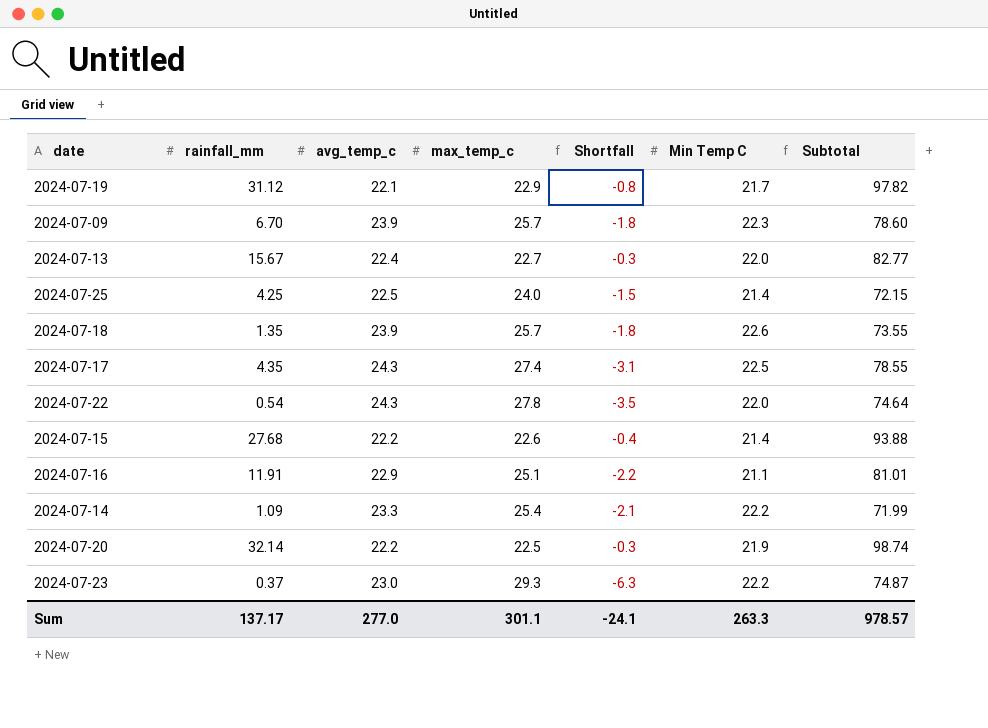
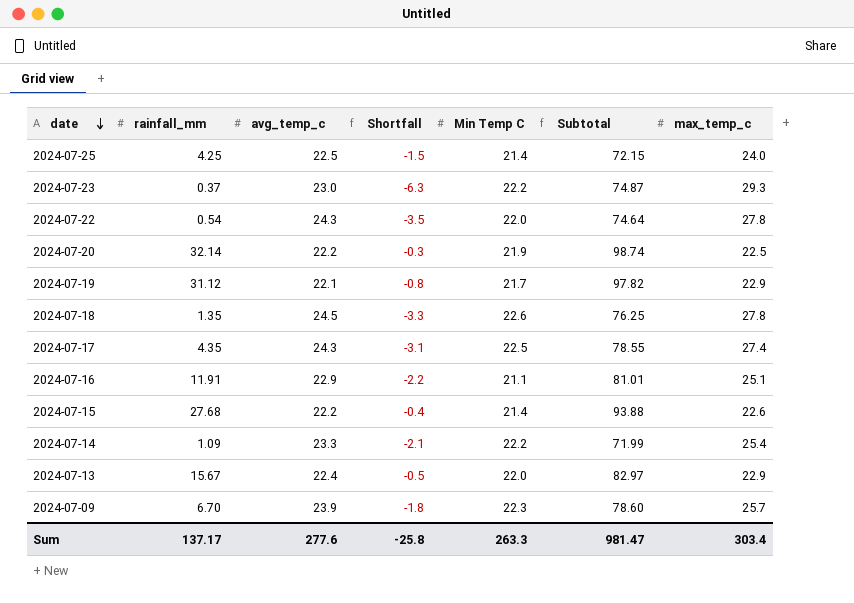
row order: none -> date descending
column max_temp_c | position: 4 -> 7
2024-07-18 | avg_temp_c: 23.9 -> 24.5
2024-07-18 | Shortfall: -1.8 -> -3.3
2024-07-18 | Subtotal: 73.55 -> 76.25
2024-07-18 | max_temp_c: 25.7 -> 27.8
2024-07-13 | Shortfall: -0.3 -> -0.5
2024-07-13 | Subtotal: 82.77 -> 82.97
2024-07-13 | max_temp_c: 22.7 -> 22.9
Sum | avg_temp_c: 277.0 -> 277.6
Sum | Shortfall: -24.1 -> -25.8
Sum | Subtotal: 978.57 -> 981.47
Sum | max_temp_c: 301.1 -> 303.4

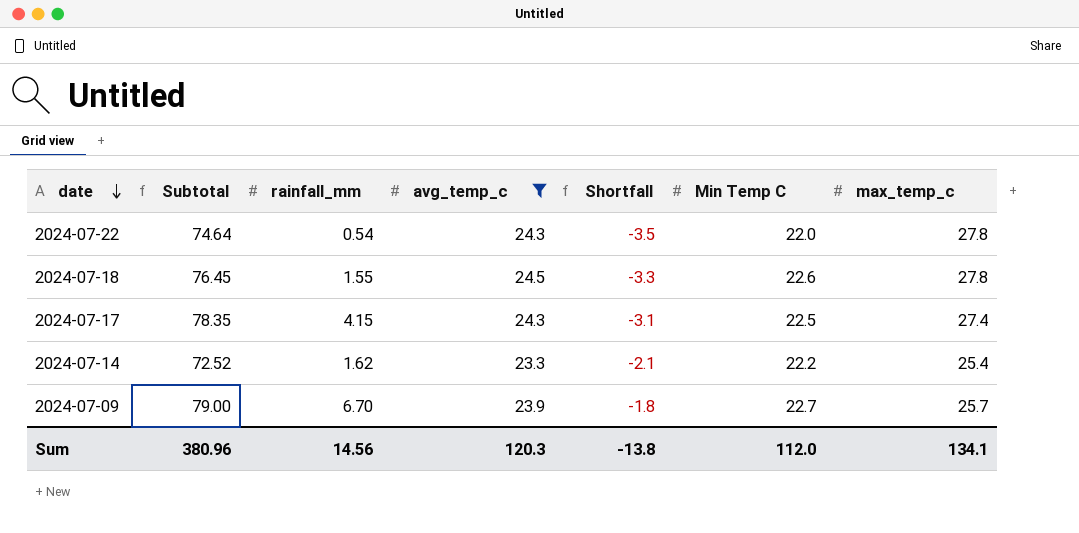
filter: none -> avg_temp_c >= 23.3
column Subtotal | position: 6 -> 2
2024-07-18 | Subtotal: 76.25 -> 76.45
2024-07-18 | rainfall_mm: 1.35 -> 1.55
2024-07-17 | Subtotal: 78.55 -> 78.35
2024-07-17 | rainfall_mm: 4.35 -> 4.15
2024-07-14 | Subtotal: 71.99 -> 72.52
2024-07-14 | rainfall_mm: 1.09 -> 1.62
2024-07-09 | Subtotal: 78.60 -> 79.00
2024-07-09 | Min Temp C: 22.3 -> 22.7
Sum | Subtotal: 981.47 -> 380.96
Sum | rainfall_mm: 137.17 -> 14.56
Sum | avg_temp_c: 277.6 -> 120.3
Sum | Shortfall: -25.8 -> -13.8
Sum | Min Temp C: 263.3 -> 112.0
Sum | max_temp_c: 303.4 -> 134.1

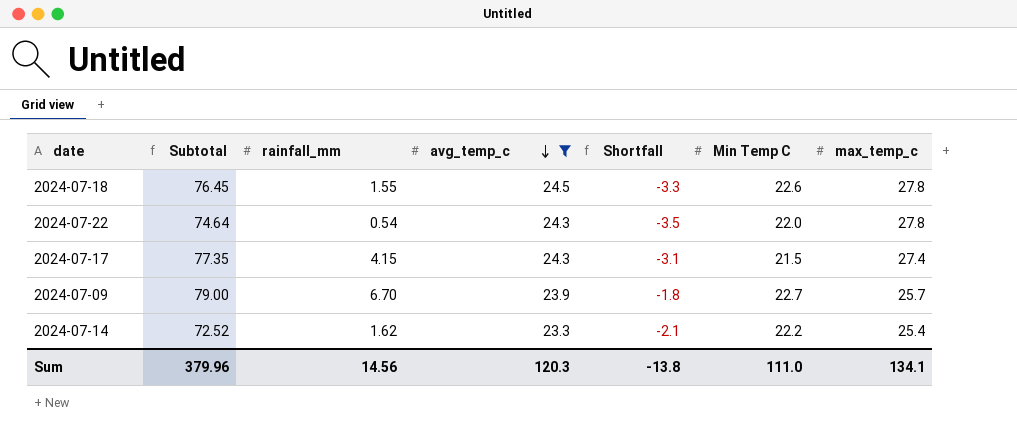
row order: date descending -> avg_temp_c descending
2024-07-17 | Subtotal: 78.35 -> 77.35
2024-07-17 | Min Temp C: 22.5 -> 21.5
Sum | Subtotal: 380.96 -> 379.96
Sum | Min Temp C: 112.0 -> 111.0

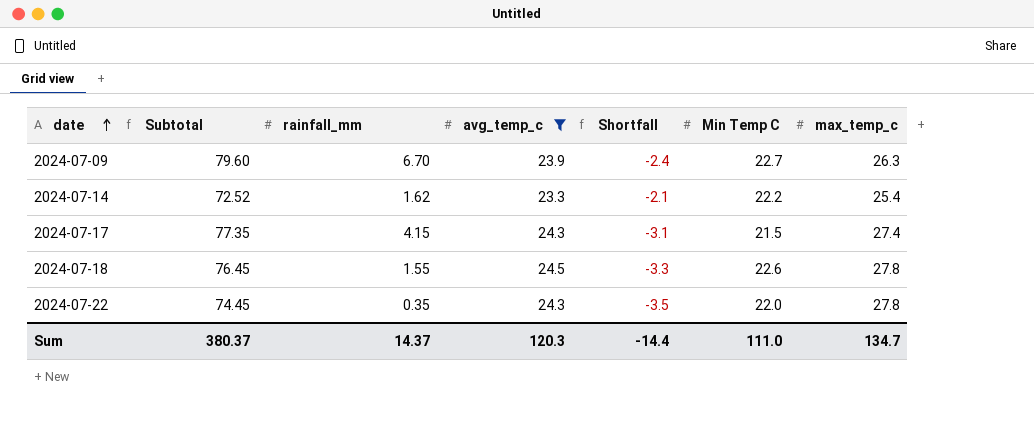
row order: avg_temp_c descending -> date ascending
2024-07-09 | Subtotal: 79.00 -> 79.60
2024-07-09 | Shortfall: -1.8 -> -2.4
2024-07-09 | max_temp_c: 25.7 -> 26.3
2024-07-22 | Subtotal: 74.64 -> 74.45
2024-07-22 | rainfall_mm: 0.54 -> 0.35
Sum | Subtotal: 379.96 -> 380.37
Sum | rainfall_mm: 14.56 -> 14.37
Sum | Shortfall: -13.8 -> -14.4
Sum | max_temp_c: 134.1 -> 134.7

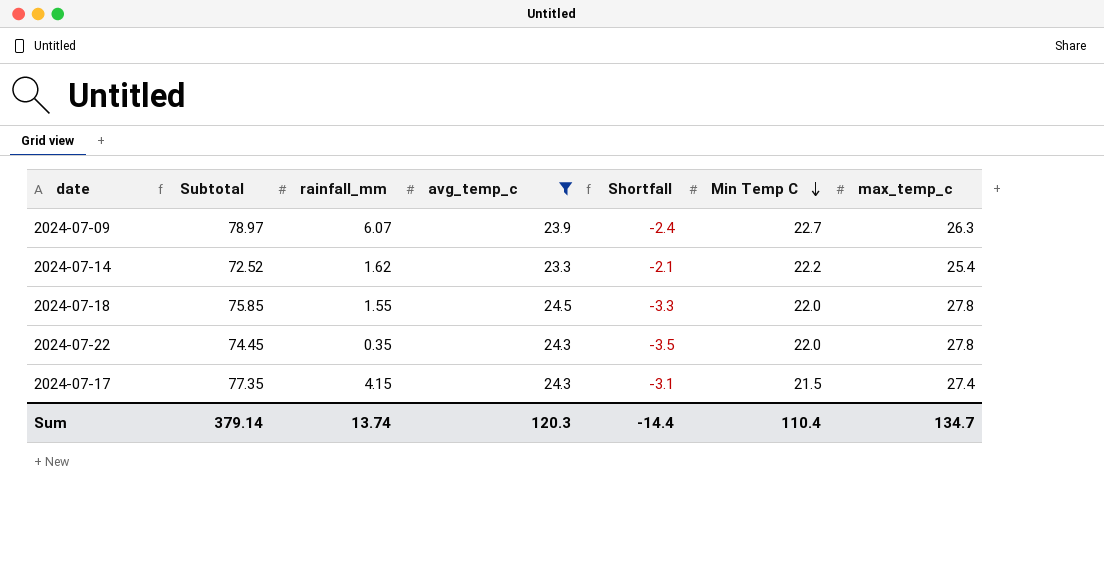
row order: date ascending -> Min Temp C descending
2024-07-09 | Subtotal: 79.60 -> 78.97
2024-07-09 | rainfall_mm: 6.70 -> 6.07
2024-07-18 | Subtotal: 76.45 -> 75.85
2024-07-18 | Min Temp C: 22.6 -> 22.0
Sum | Subtotal: 380.37 -> 379.14
Sum | rainfall_mm: 14.37 -> 13.74
Sum | Min Temp C: 111.0 -> 110.4

